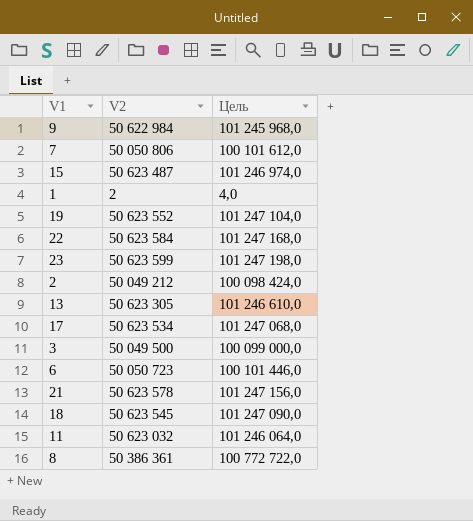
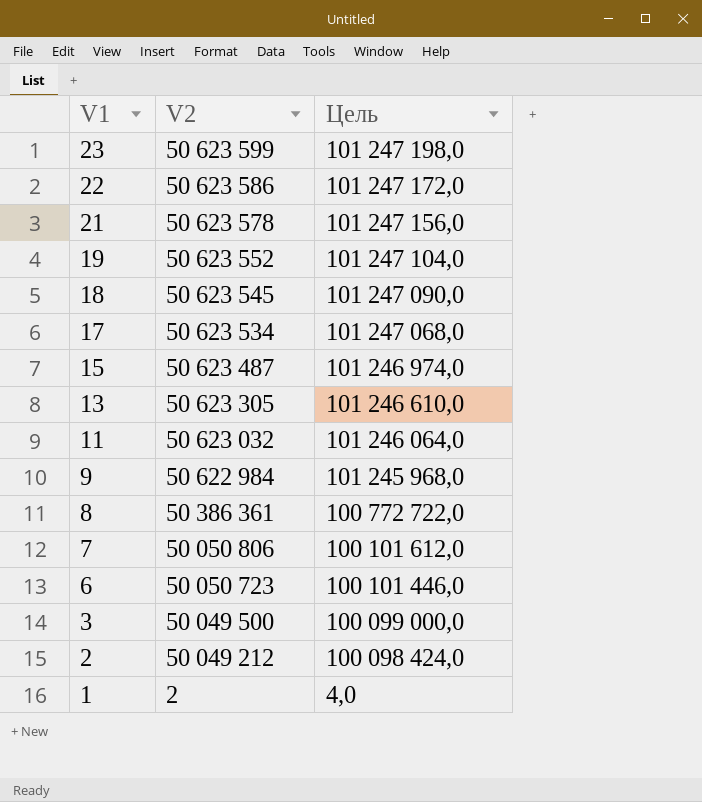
row order: none -> V1 descending
22 | V2: 50 623 584 -> 50 623 586
22 | Цель: 101 247 168,0 -> 101 247 172,0

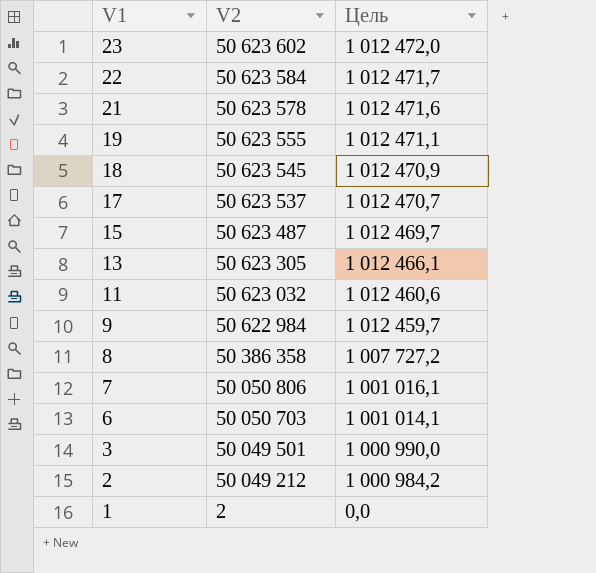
column Цель | formula: [V2] * 2 -> [V2] * 0,02
23 | V2: 50 623 599 -> 50 623 602
22 | V2: 50 623 586 -> 50 623 584
19 | V2: 50 623 552 -> 50 623 555
17 | V2: 50 623 534 -> 50 623 537
8 | V2: 50 386 361 -> 50 386 358
6 | V2: 50 050 723 -> 50 050 703
3 | V2: 50 049 500 -> 50 049 501

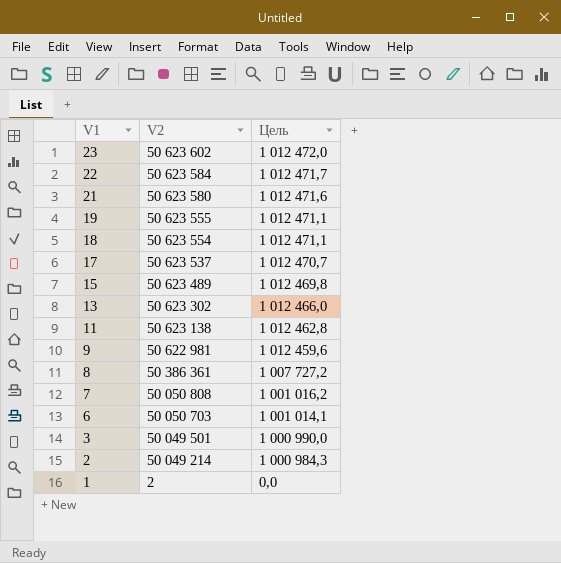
21 | V2: 50 623 578 -> 50 623 580
18 | V2: 50 623 545 -> 50 623 554
18 | Цель: 1 012 470,9 -> 1 012 471,1
15 | V2: 50 623 487 -> 50 623 489
15 | Цель: 1 012 469,7 -> 1 012 469,8
13 | V2: 50 623 305 -> 50 623 302
13 | Цель: 1 012 466,1 -> 1 012 466,0
11 | V2: 50 623 032 -> 50 623 138
11 | Цель: 1 012 460,6 -> 1 012 462,8
9 | V2: 50 622 984 -> 50 622 981
9 | Цель: 1 012 459,7 -> 1 012 459,6
8 | V2: 50 386 358 -> 50 386 361
7 | V2: 50 050 806 -> 50 050 808
7 | Цель: 1 001 016,1 -> 1 001 016,2
2 | V2: 50 049 212 -> 50 049 214
2 | Цель: 1 000 984,2 -> 1 000 984,3

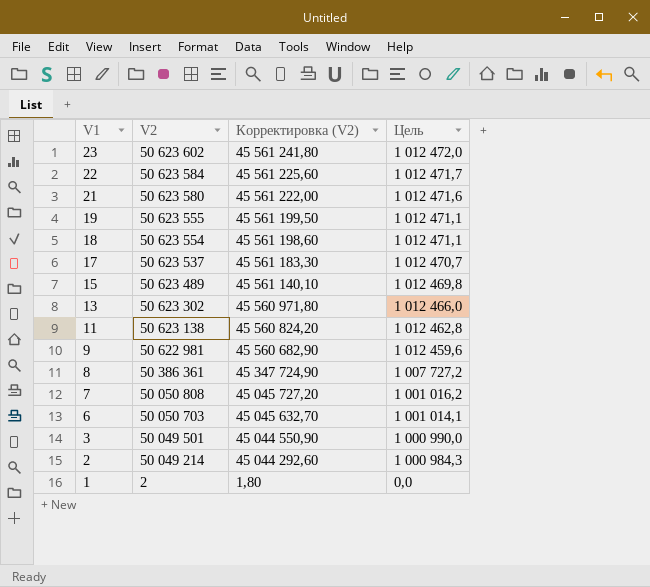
column Корректировка (V2) | formula: none -> [V2] * 0,9

